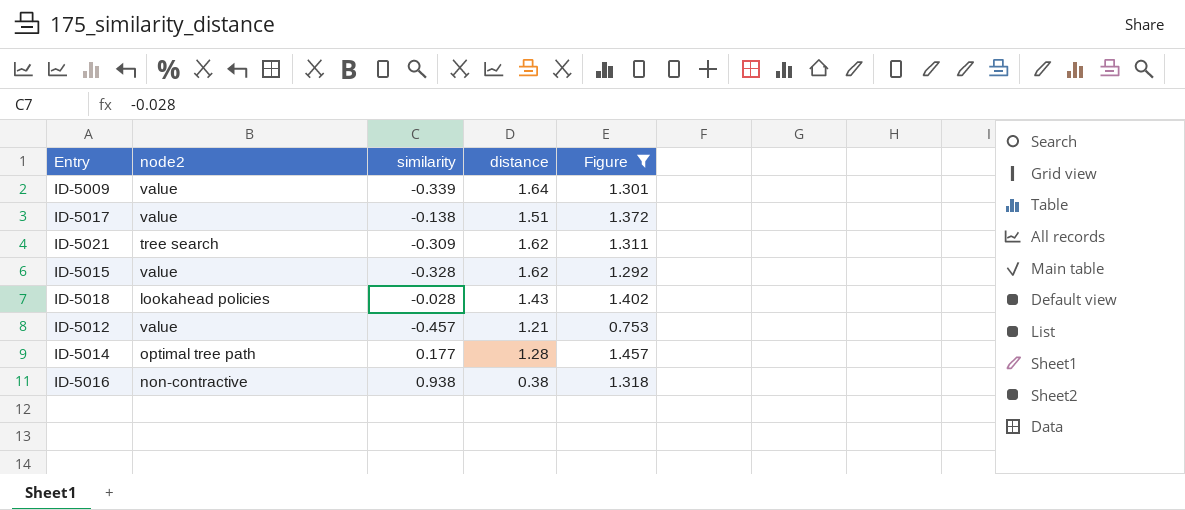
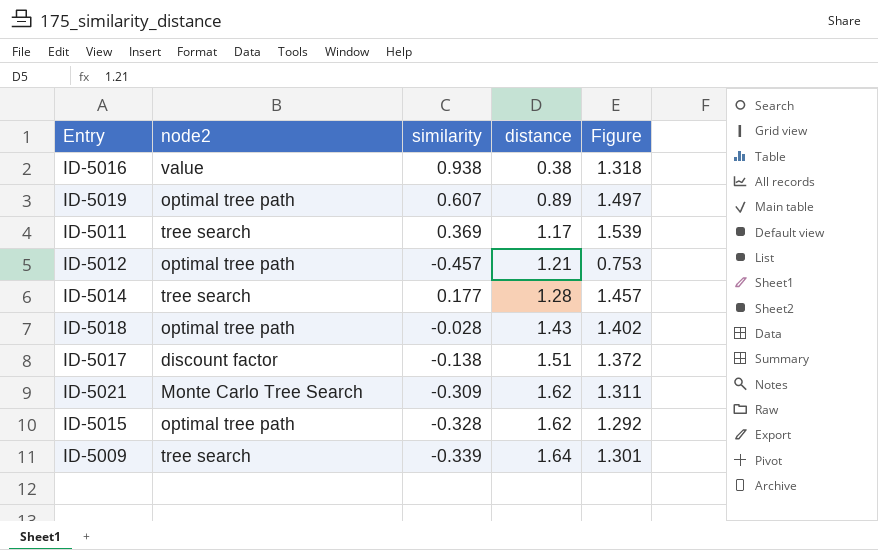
filter: Figure <= 1.457 -> none
row order: none -> distance ascending
ID-5016 | node2: non-contractive -> value
ID-5012 | node2: value -> optimal tree path
ID-5014 | node2: optimal tree path -> tree search
ID-5018 | node2: lookahead policies -> optimal tree path
ID-5017 | node2: value -> discount factor
ID-5021 | node2: tree search -> Monte Carlo Tree Search
ID-5015 | node2: value -> optimal tree path
ID-5009 | node2: value -> tree search

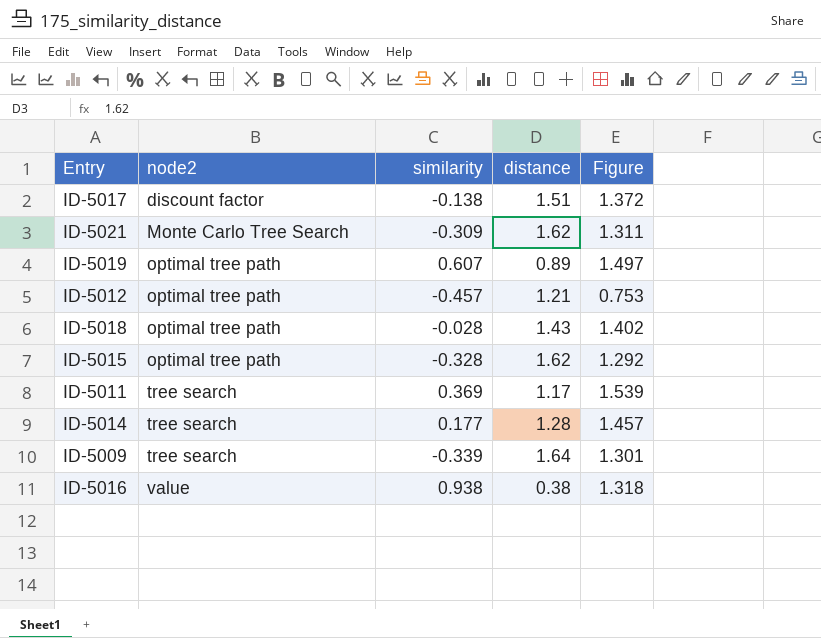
row order: distance ascending -> node2 ascending

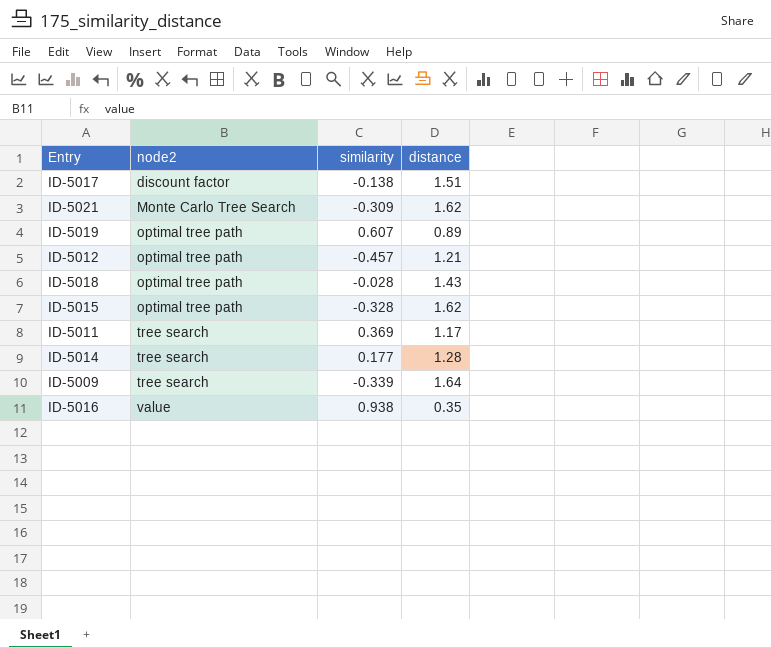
column Figure | formula: [similarity] + [distance] -> none
ID-5016 | distance: 0.38 -> 0.35

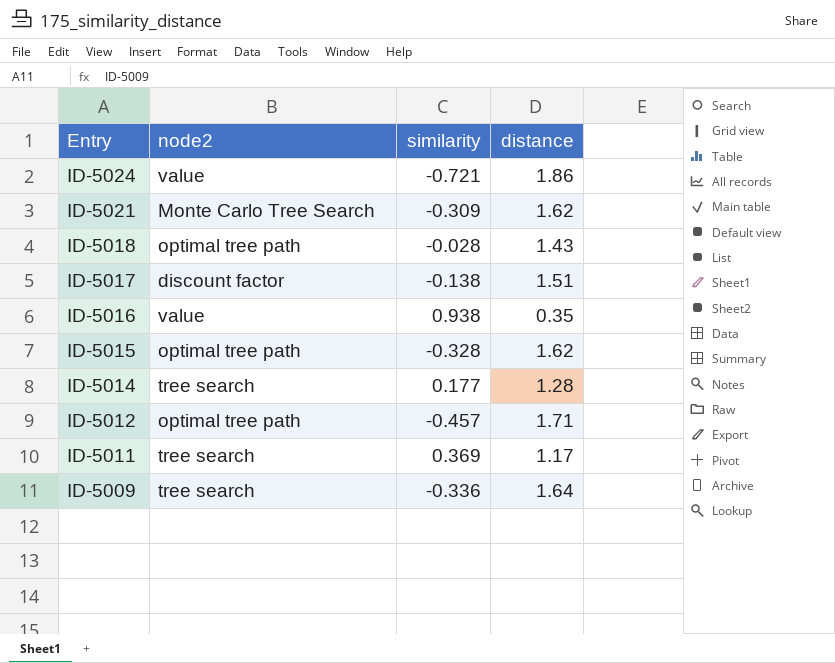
row order: node2 ascending -> Entry descending
row ID-5019: optimal tree path | 0.607 | 0.89 -> none
row ID-5024: none -> value | -0.721 | 1.86
ID-5012 | distance: 1.21 -> 1.71
ID-5009 | similarity: -0.339 -> -0.336

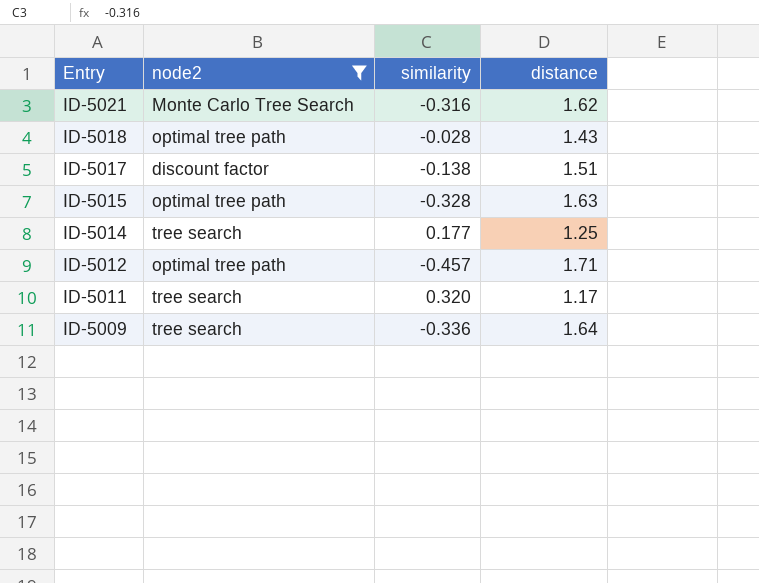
filter: none -> node2 != value
ID-5021 | similarity: -0.309 -> -0.316
ID-5015 | distance: 1.62 -> 1.63
ID-5014 | distance: 1.28 -> 1.25
ID-5011 | similarity: 0.369 -> 0.320

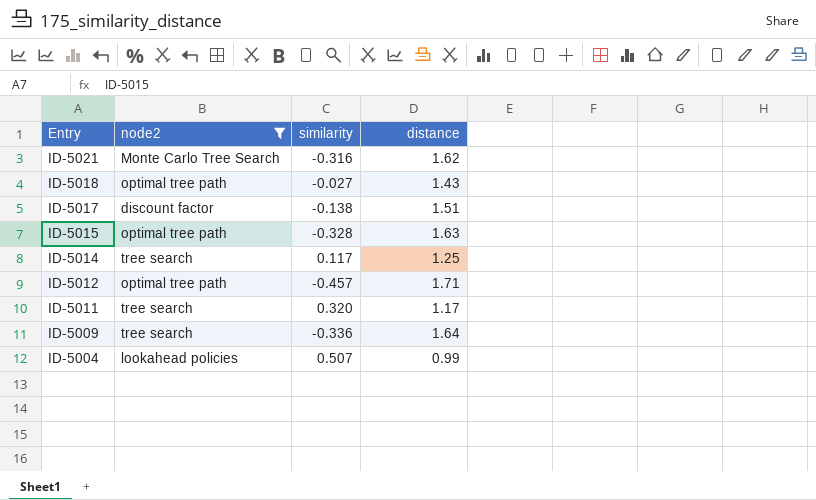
ID-5018 | similarity: -0.028 -> -0.027
ID-5014 | similarity: 0.177 -> 0.117
row ID-5004: none -> lookahead policies | 0.507 | 0.99

